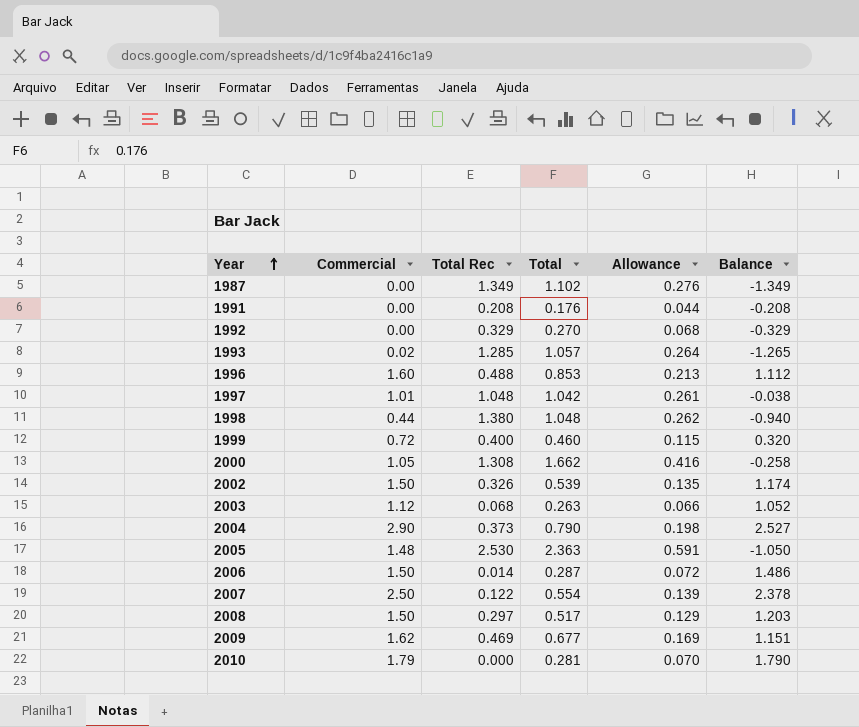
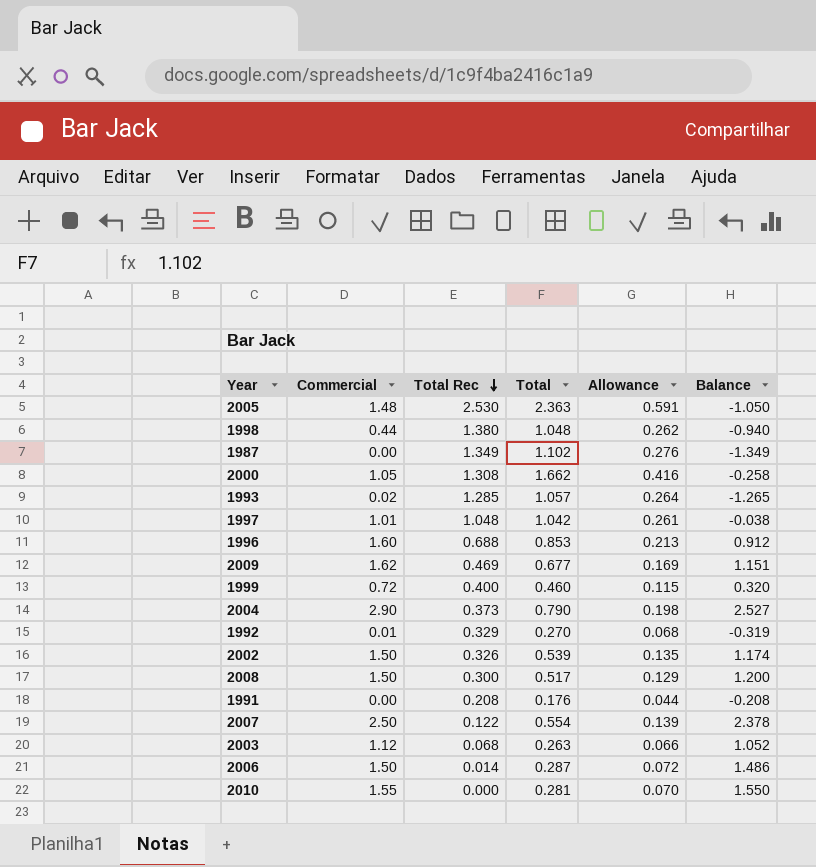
row order: Year ascending -> Total Rec descending
1996 | Total Rec: 0.488 -> 0.688
1996 | Balance: 1.112 -> 0.912
1992 | Commercial: 0.00 -> 0.01
1992 | Balance: -0.329 -> -0.319
2008 | Total Rec: 0.297 -> 0.300
2008 | Balance: 1.203 -> 1.200
2010 | Commercial: 1.79 -> 1.55
2010 | Balance: 1.790 -> 1.550

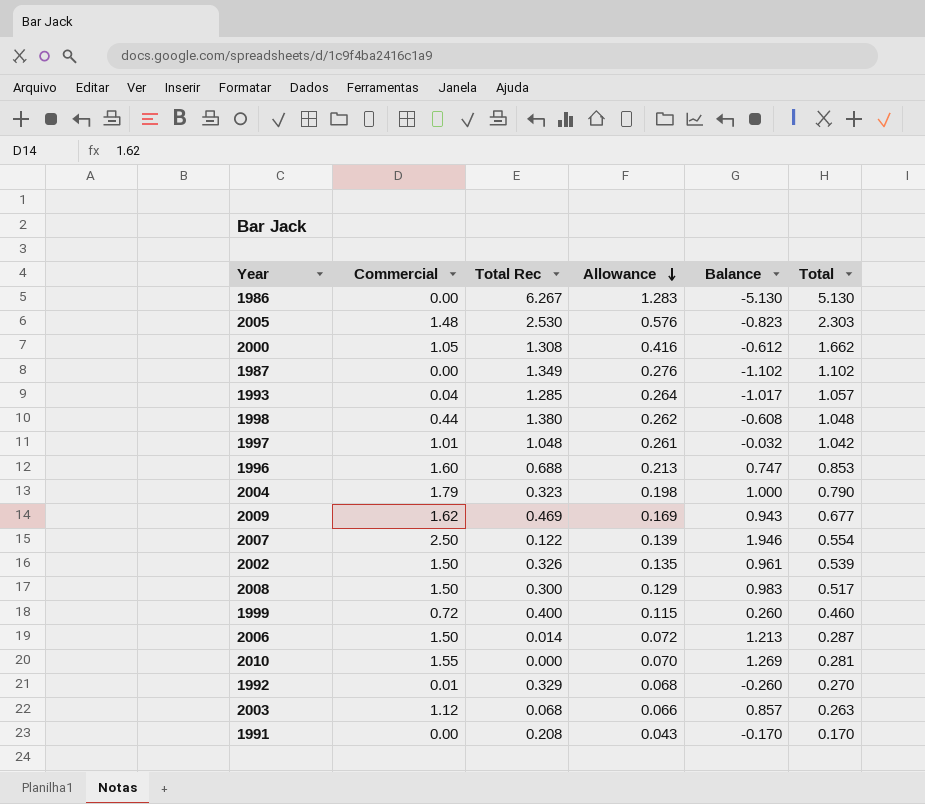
row order: Total Rec descending -> Allowance descending
column Balance | formula: [Commercial] - [Total Rec] -> [Commercial] - [Total]
column Total | position: 4 -> 6
row 1986: none -> 0.00 | 6.267 | 1.283 | -5.130 | 5.130
2005 | Allowance: 0.591 -> 0.576
2005 | Total: 2.363 -> 2.303
1993 | Commercial: 0.02 -> 0.04
2004 | Commercial: 2.90 -> 1.79
2004 | Total Rec: 0.373 -> 0.323
1991 | Allowance: 0.044 -> 0.043
1991 | Total: 0.176 -> 0.170

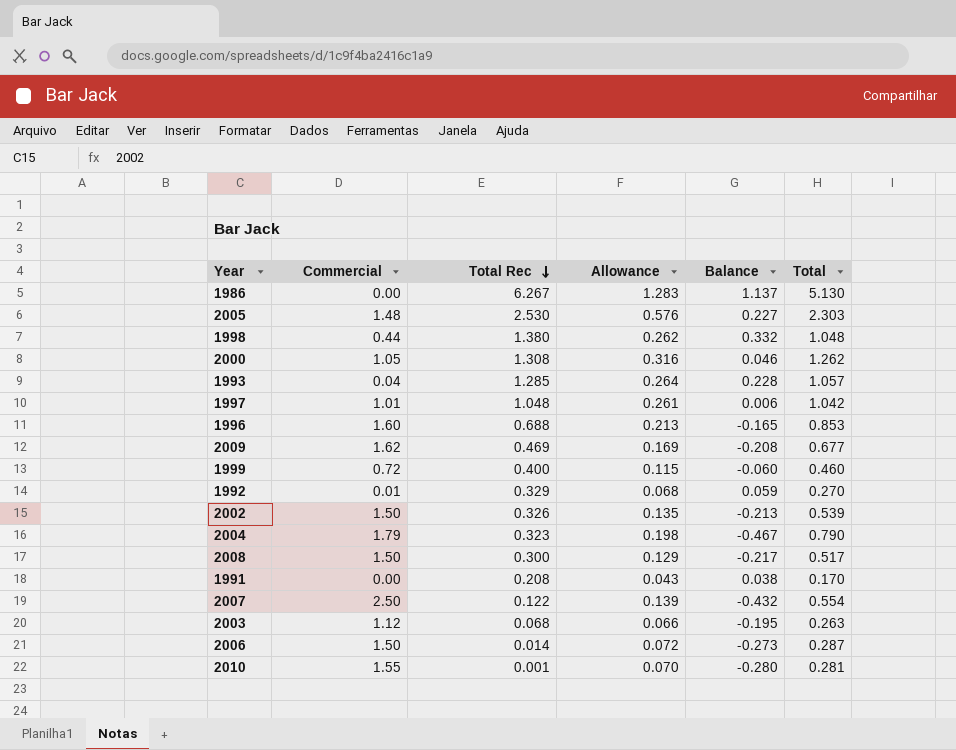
row order: Allowance descending -> Total Rec descending
column Balance | formula: [Commercial] - [Total] -> [Total Rec] - [Total]
row 1987: 0.00 | 1.349 | 0.276 | -1.102 | 1.102 -> none
2000 | Allowance: 0.416 -> 0.316
2000 | Total: 1.662 -> 1.262
2010 | Total Rec: 0.000 -> 0.001

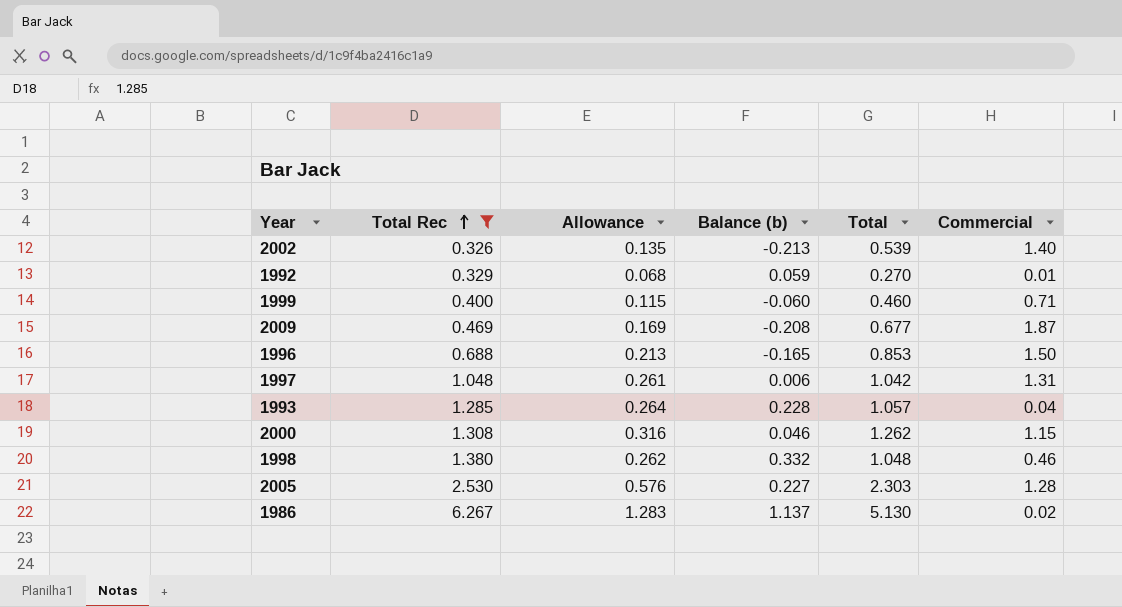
filter: none -> Total Rec >= 0.326
row order: Total Rec descending -> Total Rec ascending
column name: Balance -> Balance (b)
column Commercial | position: 2 -> 6
2002 | Commercial: 1.50 -> 1.40
1999 | Commercial: 0.72 -> 0.71
2009 | Commercial: 1.62 -> 1.87
1996 | Commercial: 1.60 -> 1.50
1997 | Commercial: 1.01 -> 1.31
2000 | Commercial: 1.05 -> 1.15
1998 | Commercial: 0.44 -> 0.46
2005 | Commercial: 1.48 -> 1.28
1986 | Commercial: 0.00 -> 0.02

